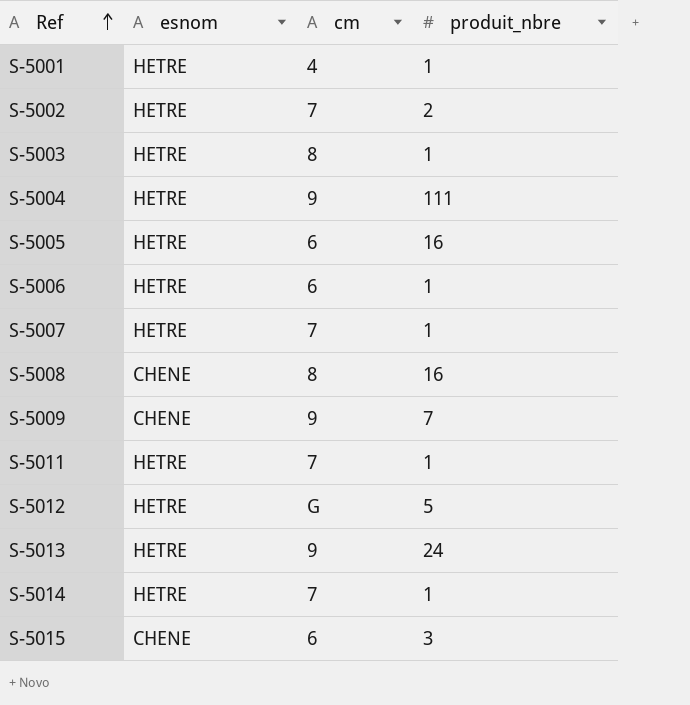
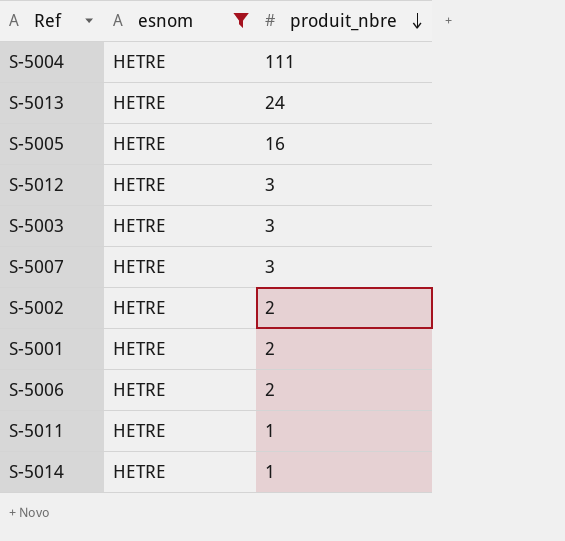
filter: none -> esnom = HETRE
row order: Ref ascending -> produit_nbre descending
column cm | position: 3 -> none
S-5012 | produit_nbre: 5 -> 3
S-5003 | produit_nbre: 1 -> 3
S-5007 | produit_nbre: 1 -> 3
S-5001 | produit_nbre: 1 -> 2
S-5006 | produit_nbre: 1 -> 2

